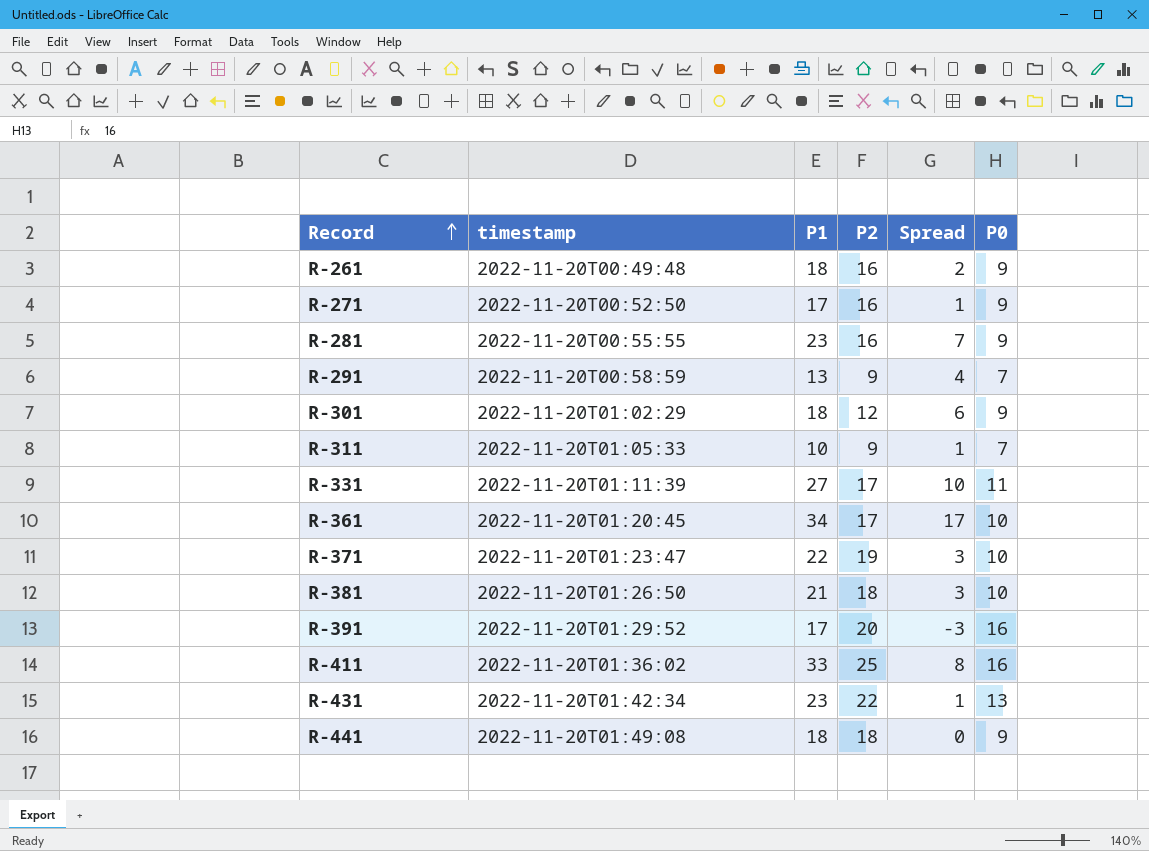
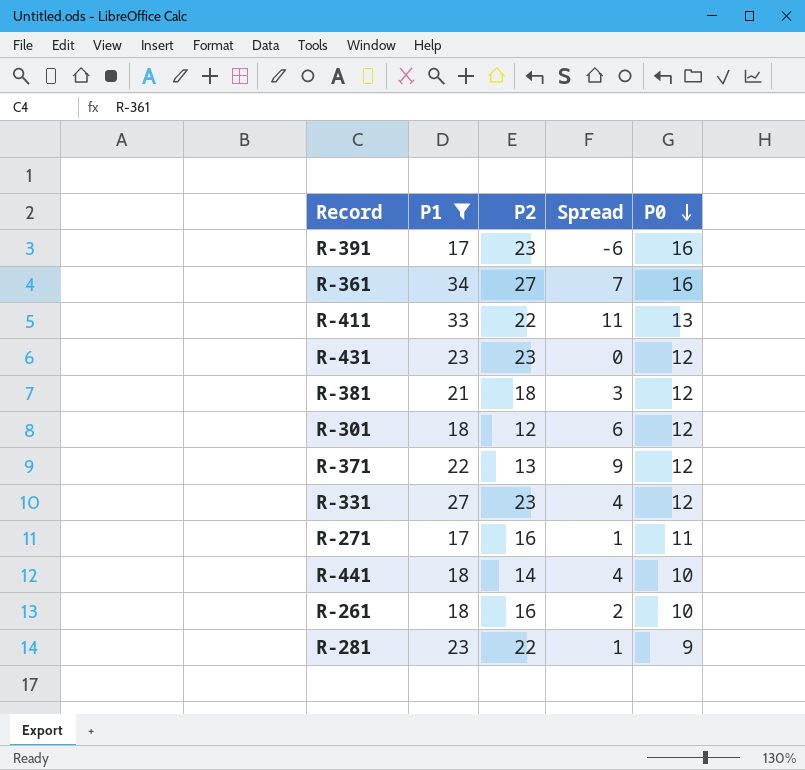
filter: none -> P1 >= 17
row order: Record ascending -> P0 descending
column timestamp | position: 2 -> none
R-391 | P2: 20 -> 23
R-391 | Spread: -3 -> -6
R-361 | P2: 17 -> 27
R-361 | Spread: 17 -> 7
R-361 | P0: 10 -> 16
R-411 | P2: 25 -> 22
R-411 | Spread: 8 -> 11
R-411 | P0: 16 -> 13
R-431 | P2: 22 -> 23
R-431 | Spread: 1 -> 0
R-431 | P0: 13 -> 12
R-381 | P0: 10 -> 12
R-301 | P0: 9 -> 12
R-371 | P2: 19 -> 13
R-371 | Spread: 3 -> 9
R-371 | P0: 10 -> 12
R-331 | P2: 17 -> 23
R-331 | Spread: 10 -> 4
R-331 | P0: 11 -> 12
R-271 | P0: 9 -> 11
R-441 | P2: 18 -> 14
R-441 | Spread: 0 -> 4
R-441 | P0: 9 -> 10
R-261 | P0: 9 -> 10
R-281 | P2: 16 -> 22
R-281 | Spread: 7 -> 1

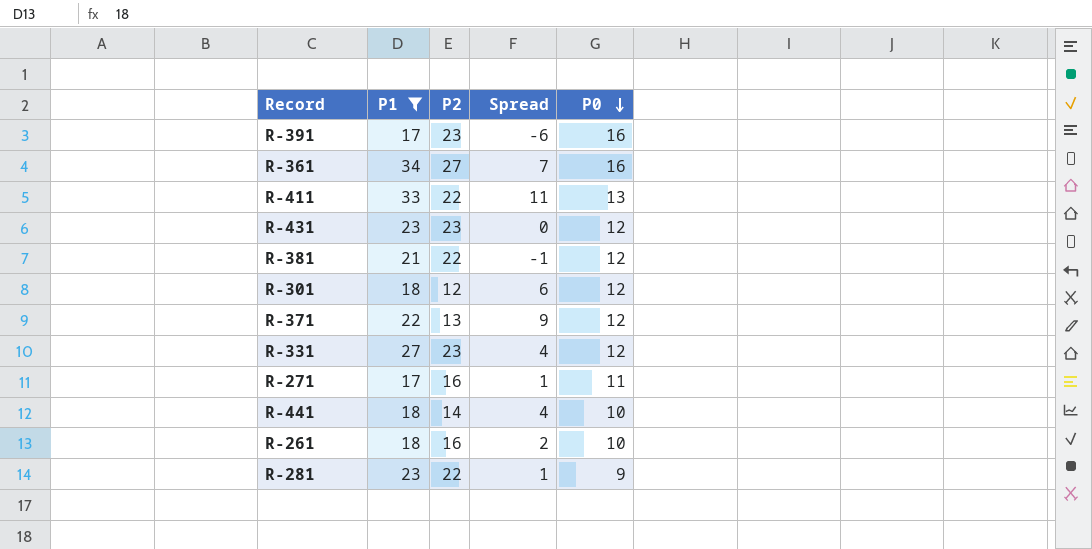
R-381 | P2: 18 -> 22
R-381 | Spread: 3 -> -1

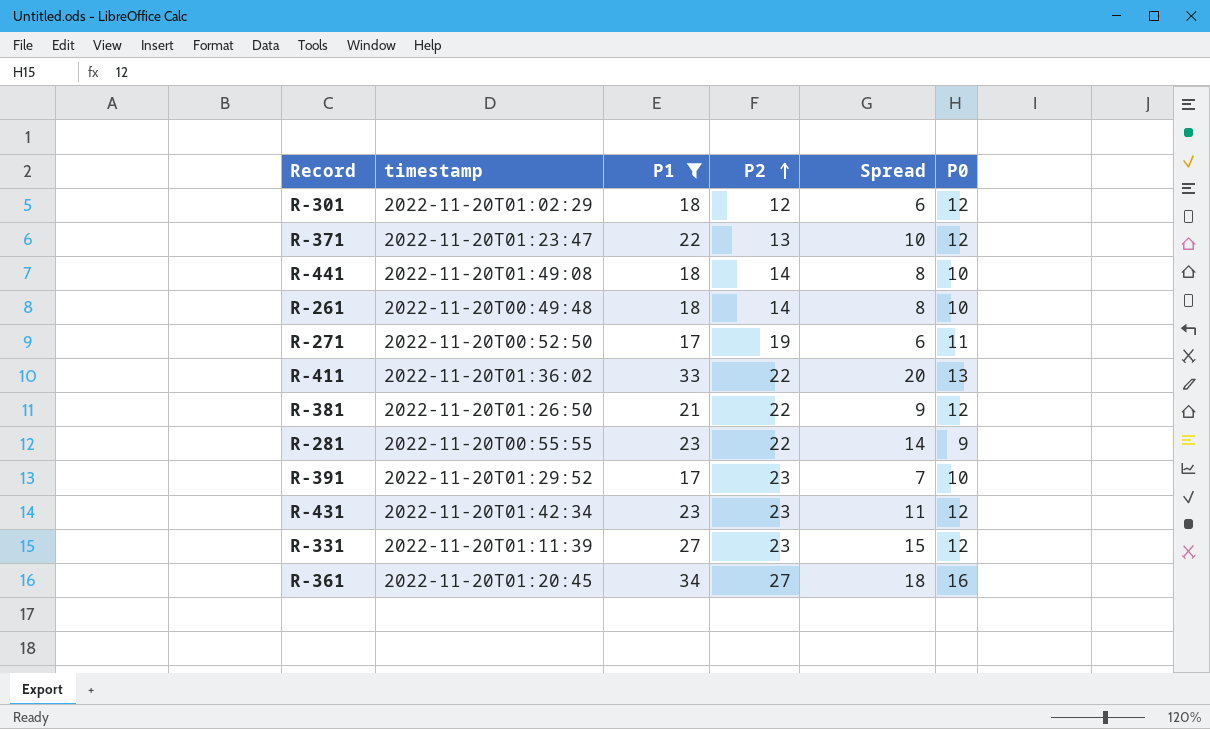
row order: P0 descending -> P2 ascending
column timestamp | position: none -> 2
column Spread | formula: [P1] - [P2] -> [P1] - [P0]
R-261 | P2: 16 -> 14
R-271 | P2: 16 -> 19
R-391 | P0: 16 -> 10

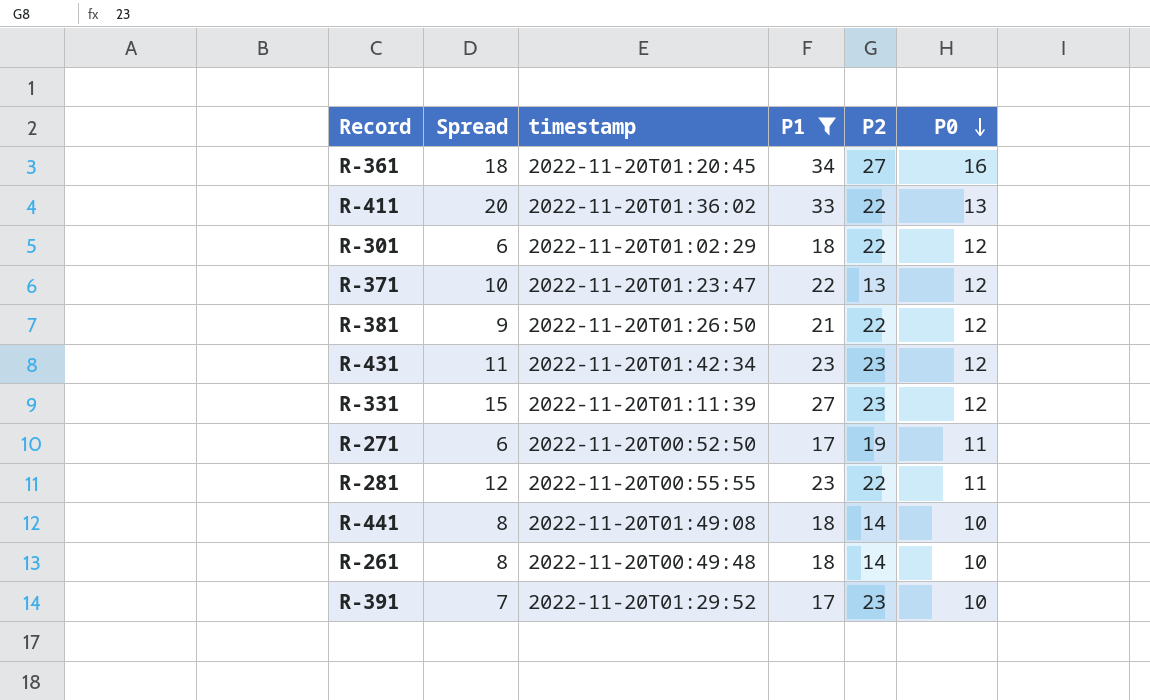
row order: P2 ascending -> P0 descending
column Spread | position: 5 -> 2
R-301 | P2: 12 -> 22
R-281 | Spread: 14 -> 12
R-281 | P0: 9 -> 11

